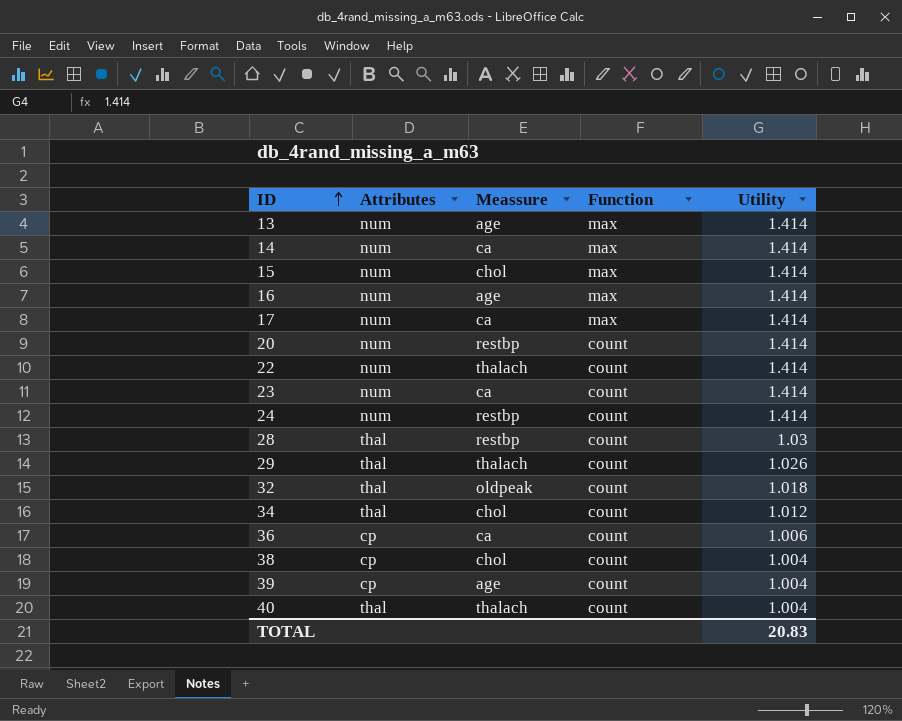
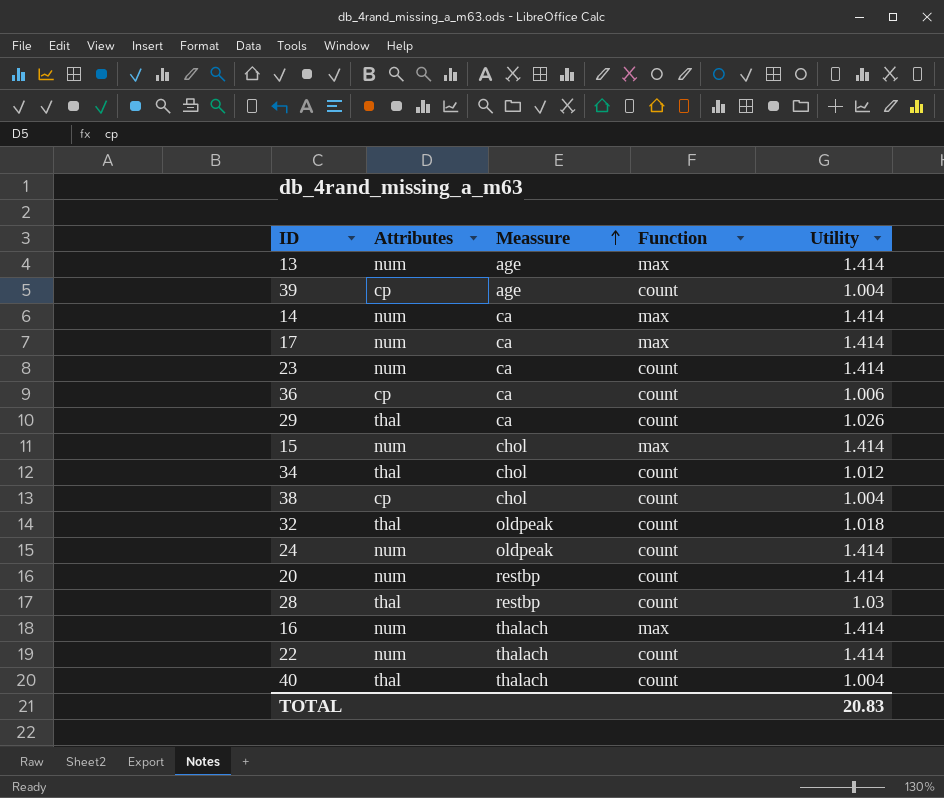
row order: ID ascending -> Meassure ascending
29 | Meassure: thalach -> ca
24 | Meassure: restbp -> oldpeak
16 | Meassure: age -> thalach

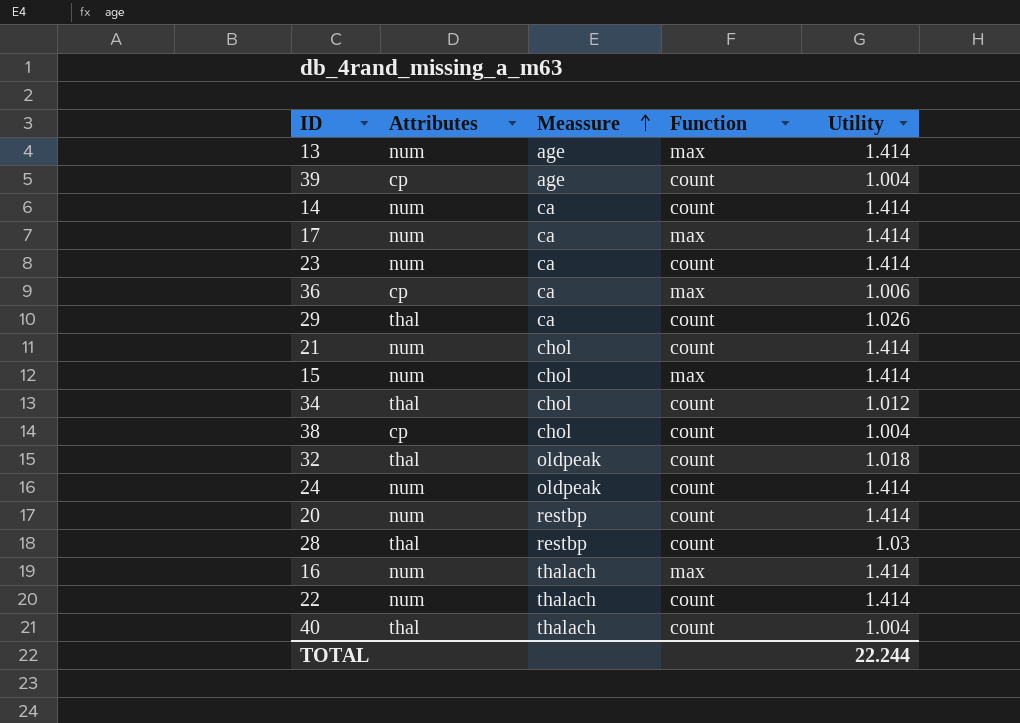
14 | Function: max -> count
36 | Function: count -> max
row 21: none -> num | chol | count | 1.414
TOTAL | Utility: 20.83 -> 22.244

